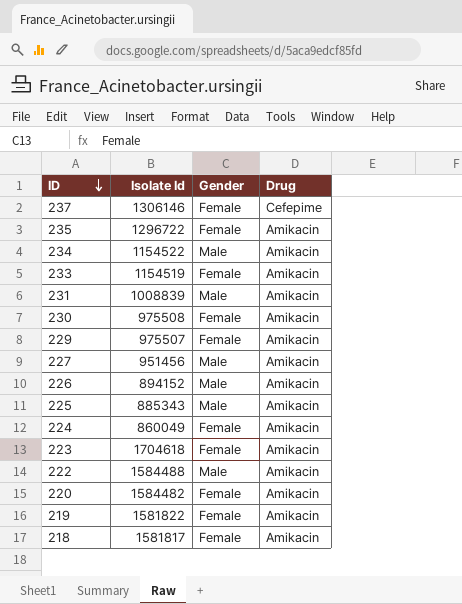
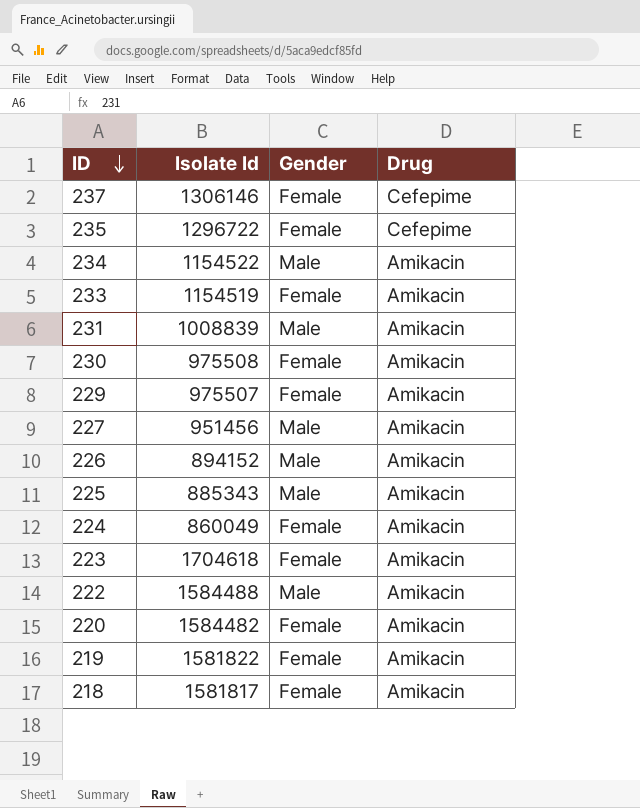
235 | Drug: Amikacin -> Cefepime

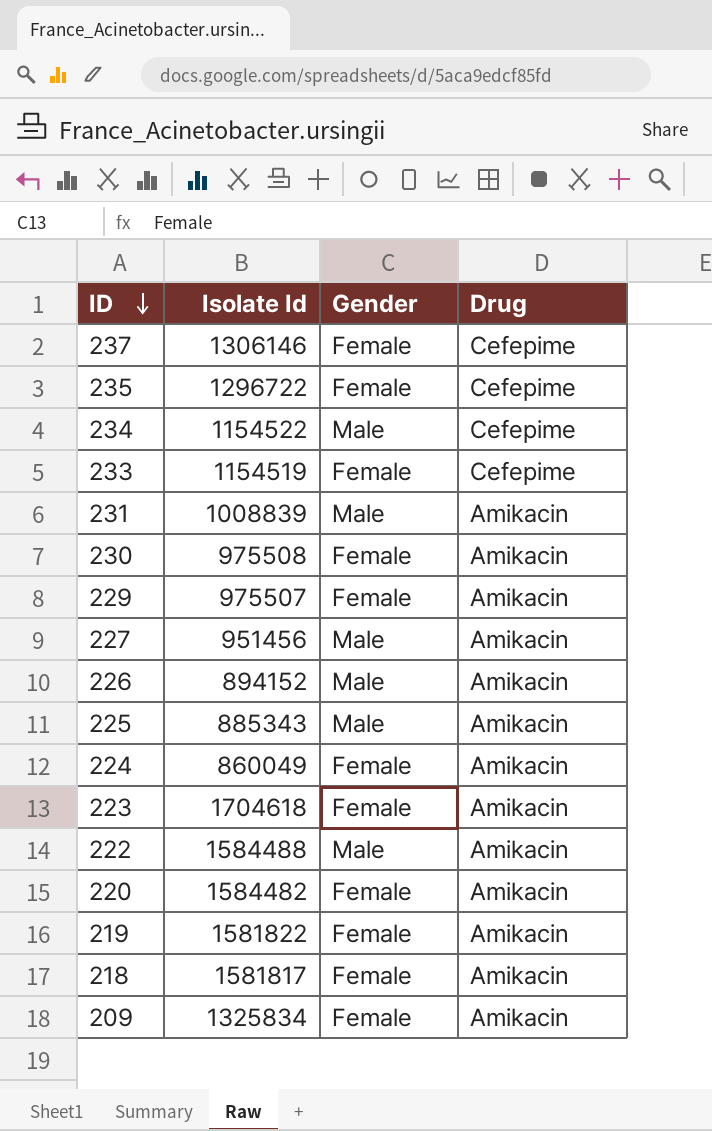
234 | Drug: Amikacin -> Cefepime
233 | Drug: Amikacin -> Cefepime
row 209: none -> 1325834 | Female | Amikacin

